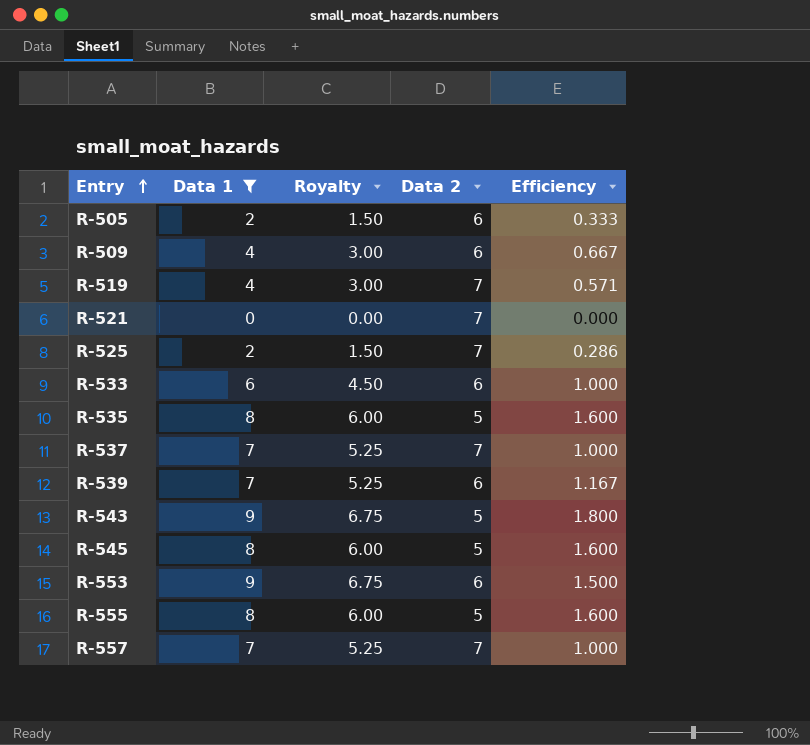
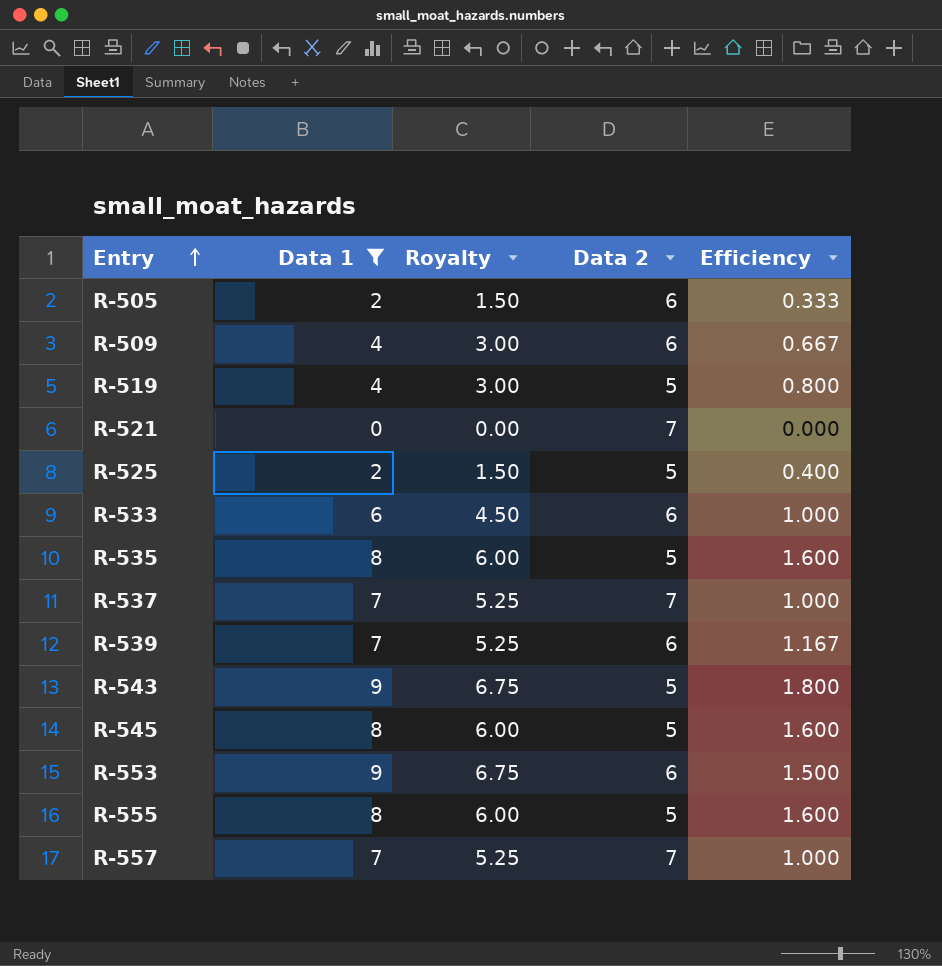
R-519 | Data 2: 7 -> 5
R-519 | Efficiency: 0.571 -> 0.800
R-525 | Data 2: 7 -> 5
R-525 | Efficiency: 0.286 -> 0.400

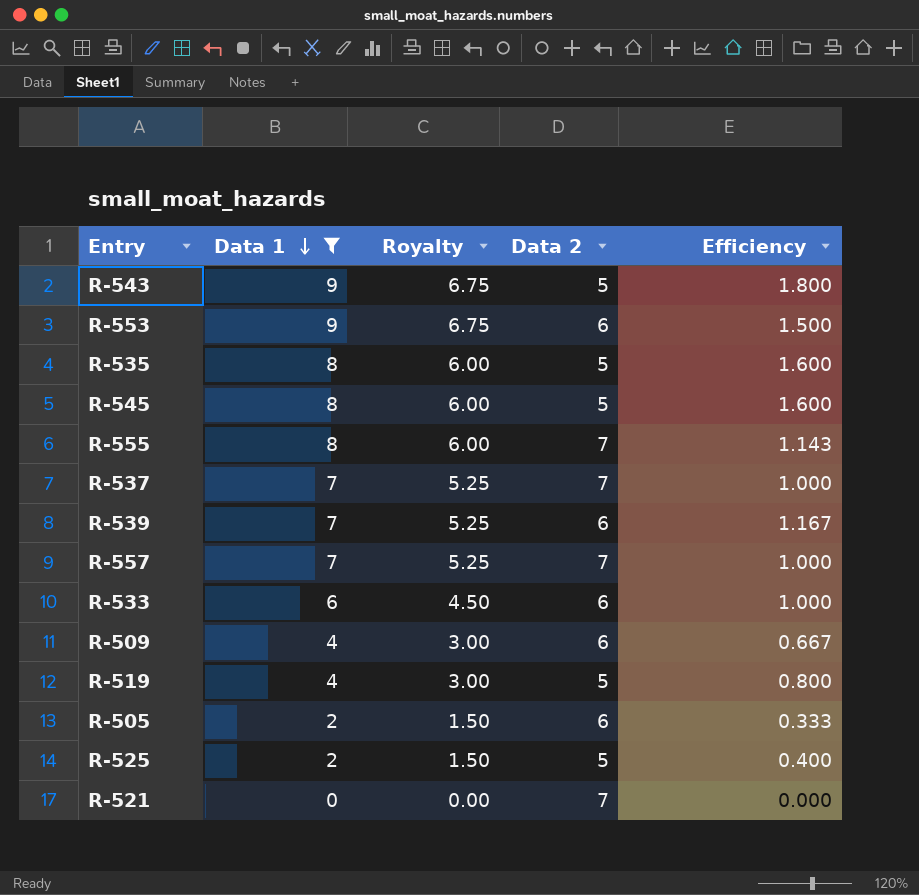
row order: Entry ascending -> Data 1 descending
R-555 | Data 2: 5 -> 7
R-555 | Efficiency: 1.600 -> 1.143

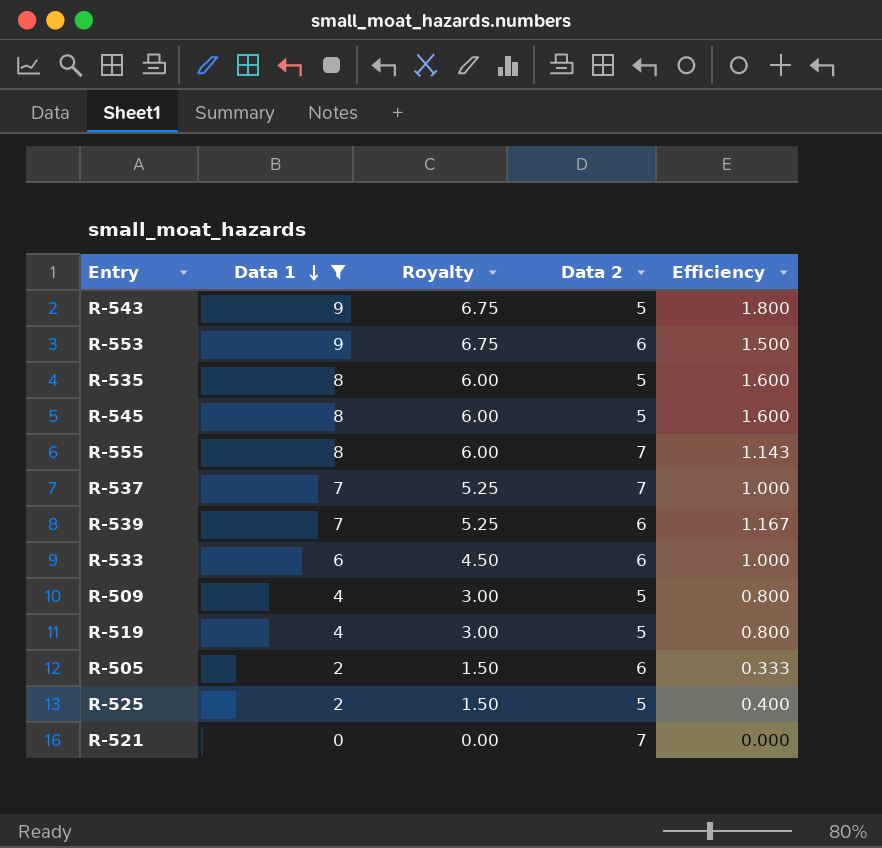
row R-557: 7 | 5.25 | 7 | 1.000 -> none
R-509 | Data 2: 6 -> 5
R-509 | Efficiency: 0.667 -> 0.800

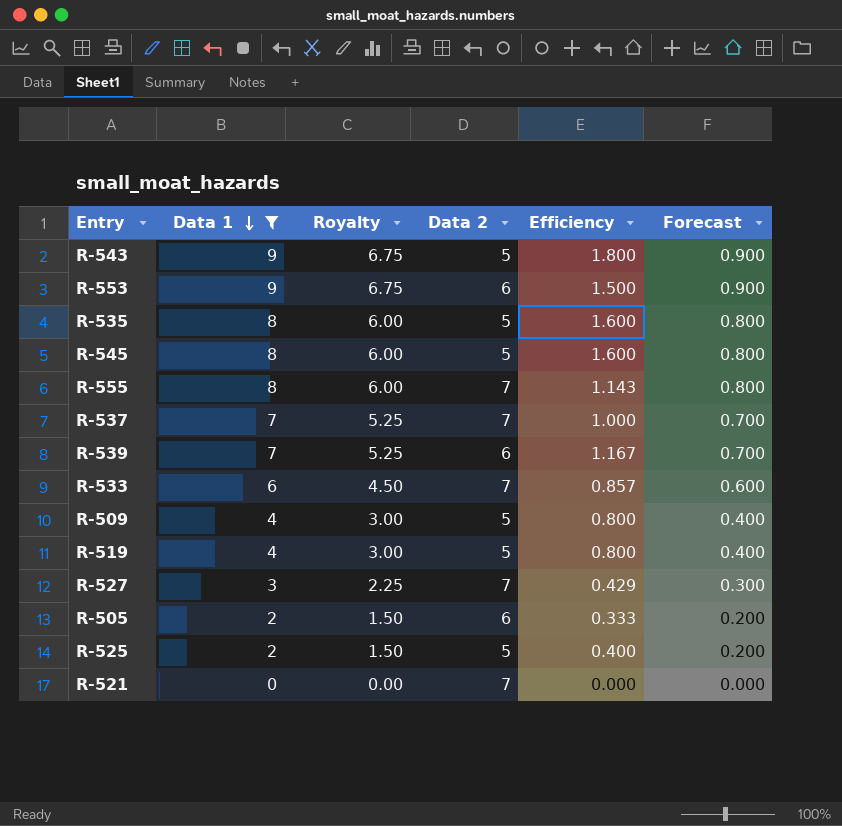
column Forecast | formula: none -> [Data 1] * 0.1
R-533 | Data 2: 6 -> 7
R-533 | Efficiency: 1.000 -> 0.857
row R-527: none -> 3 | 2.25 | 7 | 0.429 | 0.300

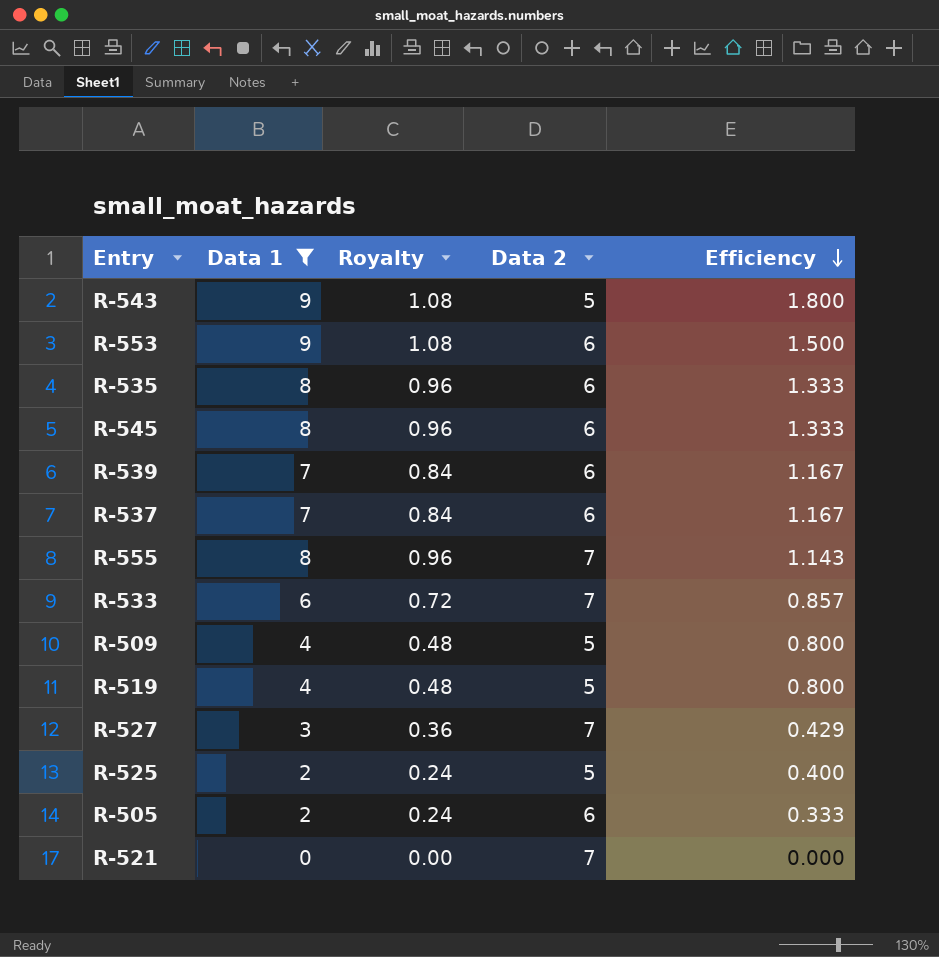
row order: Data 1 descending -> Efficiency descending
column Forecast | formula: [Data 1] * 0.1 -> none
column Royalty | formula: [Data 1] * 0.75 -> [Data 1] * 0.12
R-535 | Data 2: 5 -> 6
R-535 | Efficiency: 1.600 -> 1.333
R-545 | Data 2: 5 -> 6
R-545 | Efficiency: 1.600 -> 1.333
R-537 | Data 2: 7 -> 6
R-537 | Efficiency: 1.000 -> 1.167

